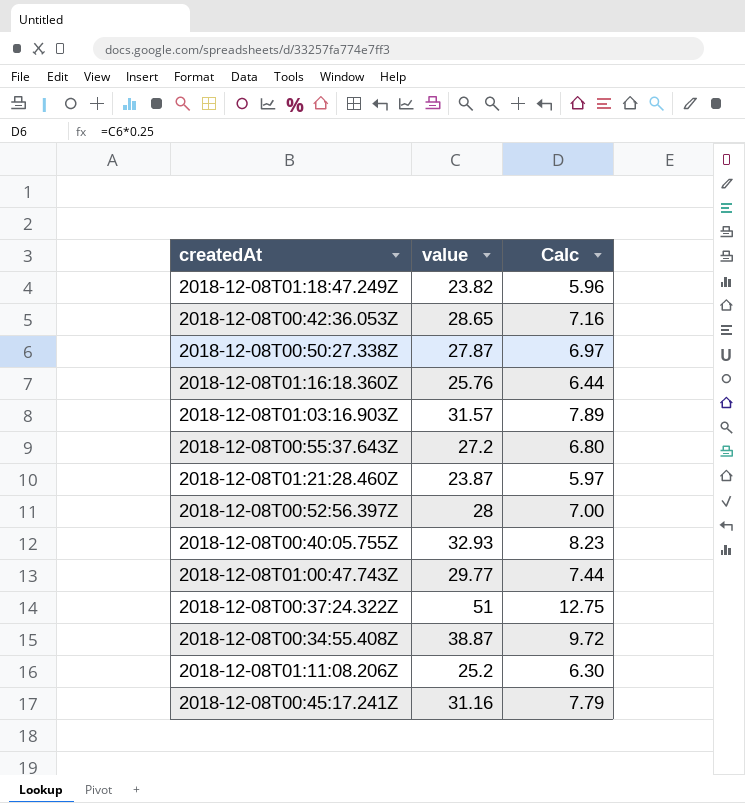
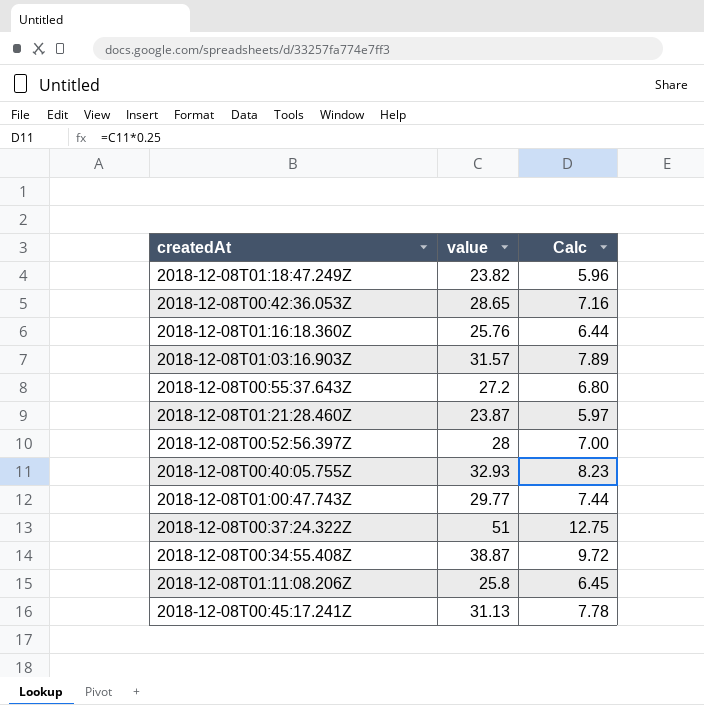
row 2018-12-08T00:50:27.338Z: 27.87 | 6.97 -> none
2018-12-08T01:11:08.206Z | value: 25.2 -> 25.8
2018-12-08T01:11:08.206Z | Calc: 6.30 -> 6.45
2018-12-08T00:45:17.241Z | value: 31.16 -> 31.13
2018-12-08T00:45:17.241Z | Calc: 7.79 -> 7.78

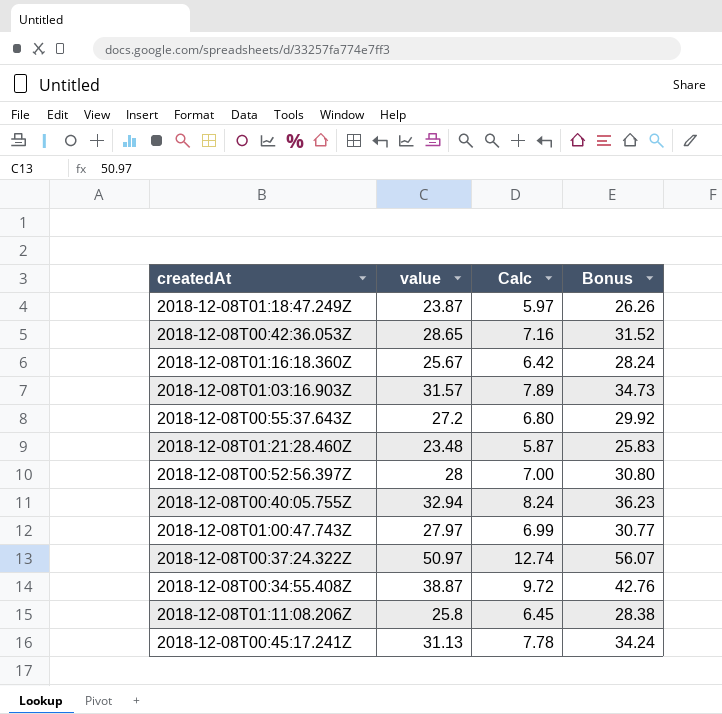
column Bonus | formula: none -> [value] * 1.1
2018-12-08T01:18:47.249Z | value: 23.82 -> 23.87
2018-12-08T01:18:47.249Z | Calc: 5.96 -> 5.97
2018-12-08T01:16:18.360Z | value: 25.76 -> 25.67
2018-12-08T01:16:18.360Z | Calc: 6.44 -> 6.42
2018-12-08T01:21:28.460Z | value: 23.87 -> 23.48
2018-12-08T01:21:28.460Z | Calc: 5.97 -> 5.87
2018-12-08T00:40:05.755Z | value: 32.93 -> 32.94
2018-12-08T00:40:05.755Z | Calc: 8.23 -> 8.24
2018-12-08T01:00:47.743Z | value: 29.77 -> 27.97
2018-12-08T01:00:47.743Z | Calc: 7.44 -> 6.99
2018-12-08T00:37:24.322Z | value: 51 -> 50.97
2018-12-08T00:37:24.322Z | Calc: 12.75 -> 12.74

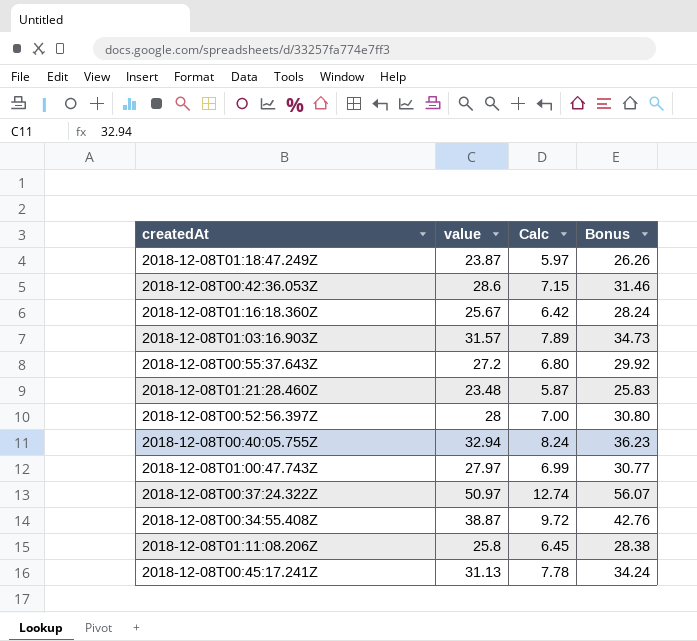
2018-12-08T00:42:36.053Z | value: 28.65 -> 28.6
2018-12-08T00:42:36.053Z | Calc: 7.16 -> 7.15
2018-12-08T00:42:36.053Z | Bonus: 31.52 -> 31.46

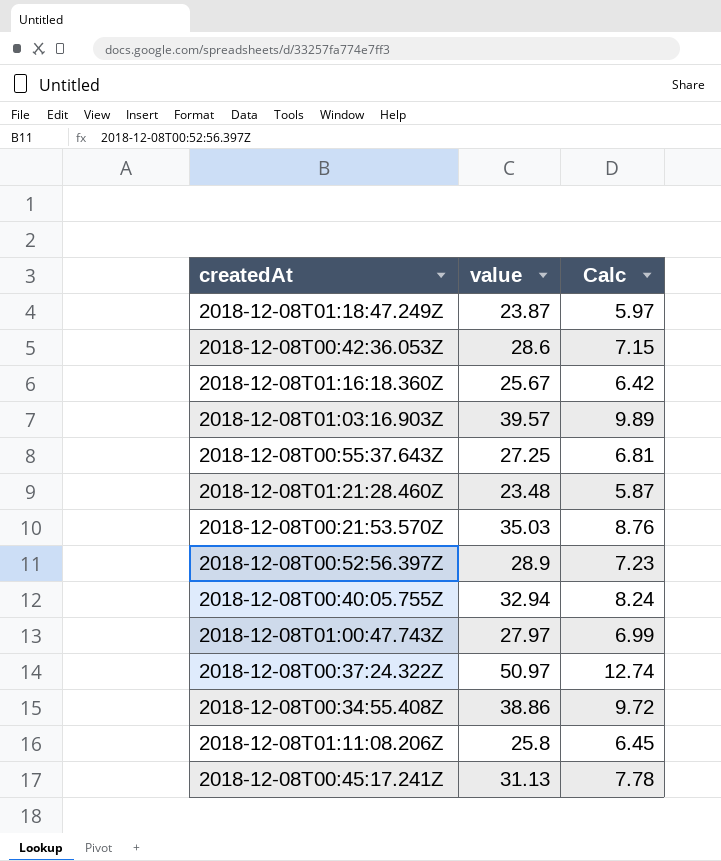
column Bonus | formula: [value] * 1.1 -> none
2018-12-08T01:03:16.903Z | value: 31.57 -> 39.57
2018-12-08T01:03:16.903Z | Calc: 7.89 -> 9.89
2018-12-08T00:55:37.643Z | value: 27.2 -> 27.25
2018-12-08T00:55:37.643Z | Calc: 6.80 -> 6.81
row 2018-12-08T00:21:53.570Z: none -> 35.03 | 8.76
2018-12-08T00:52:56.397Z | value: 28 -> 28.9
2018-12-08T00:52:56.397Z | Calc: 7.00 -> 7.23
2018-12-08T00:34:55.408Z | value: 38.87 -> 38.86

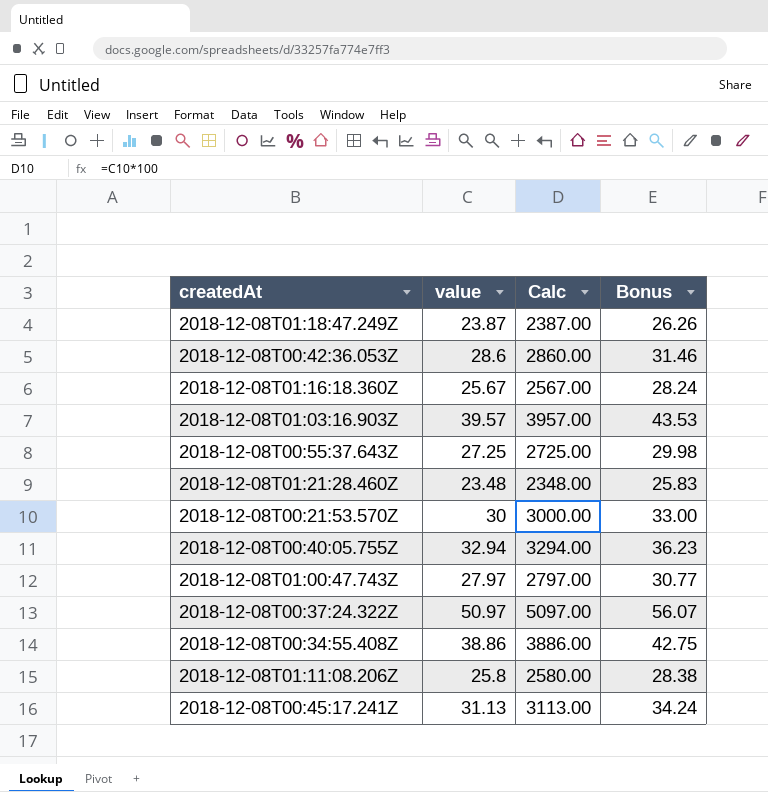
column Calc | formula: [value] * 0.25 -> [value] * 100
column Bonus | formula: none -> [value] * 1.1
row 2018-12-08T00:52:56.397Z: 28.9 | 7.23 -> none
2018-12-08T00:21:53.570Z | value: 35.03 -> 30

